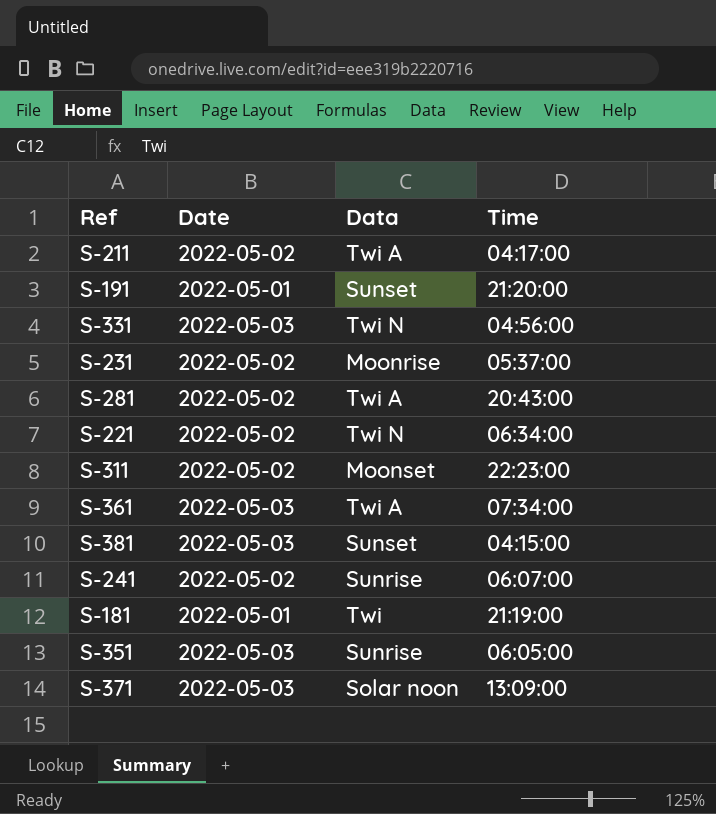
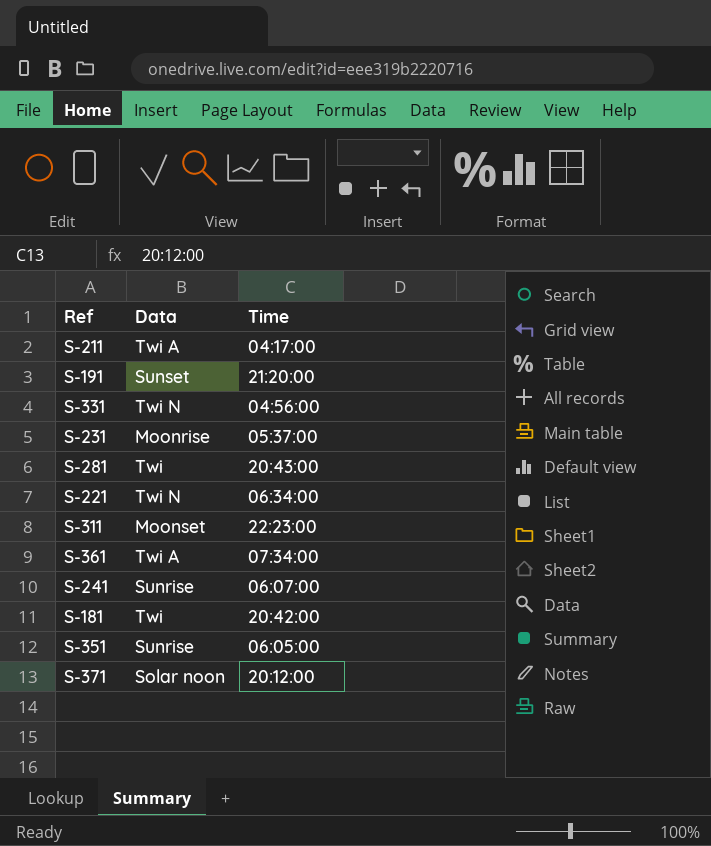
column Date | position: 2 -> none
row S-381: 2022-05-03 | Sunset | 04:15:00 -> none
S-281 | Data: Twi A -> Twi
S-181 | Time: 21:19:00 -> 20:42:00
S-371 | Time: 13:09:00 -> 20:12:00

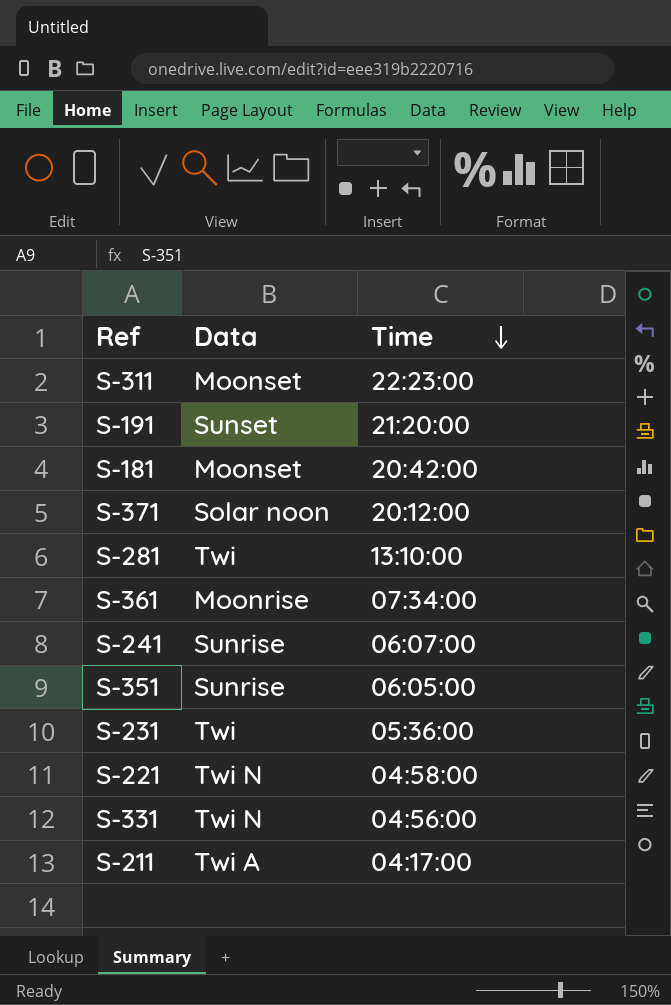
row order: none -> Time descending
S-181 | Data: Twi -> Moonset
S-281 | Time: 20:43:00 -> 13:10:00
S-361 | Data: Twi A -> Moonrise
S-231 | Data: Moonrise -> Twi
S-231 | Time: 05:37:00 -> 05:36:00
S-221 | Time: 06:34:00 -> 04:58:00

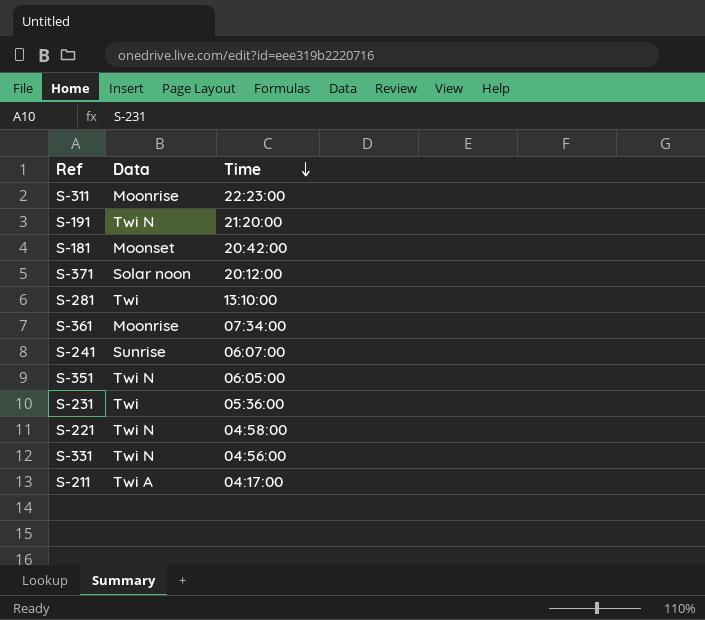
S-311 | Data: Moonset -> Moonrise
S-191 | Data: Sunset -> Twi N
S-351 | Data: Sunrise -> Twi N

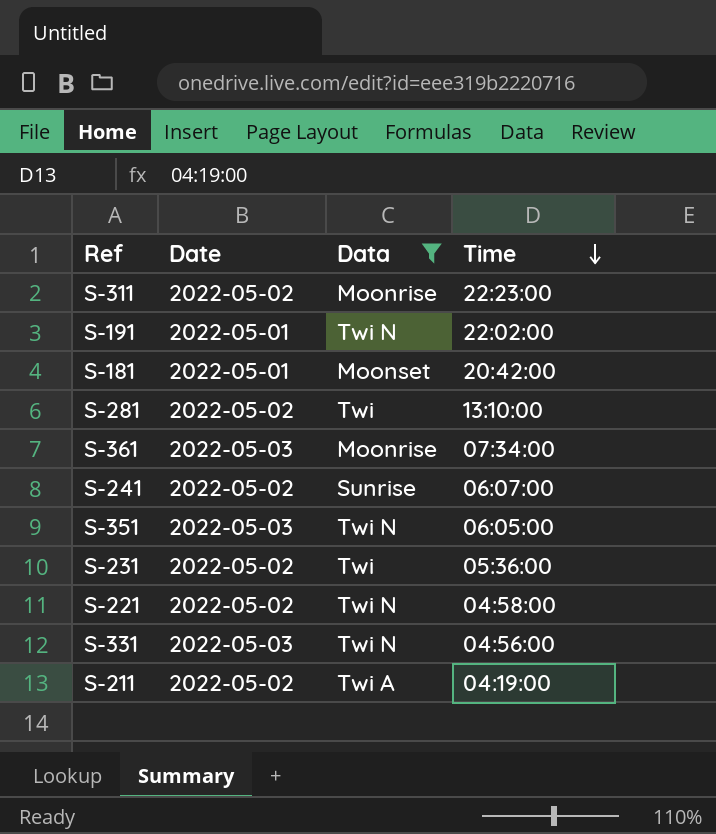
filter: none -> Data != Solar noon
column Date | position: none -> 2
S-191 | Time: 21:20:00 -> 22:02:00
S-211 | Time: 04:17:00 -> 04:19:00

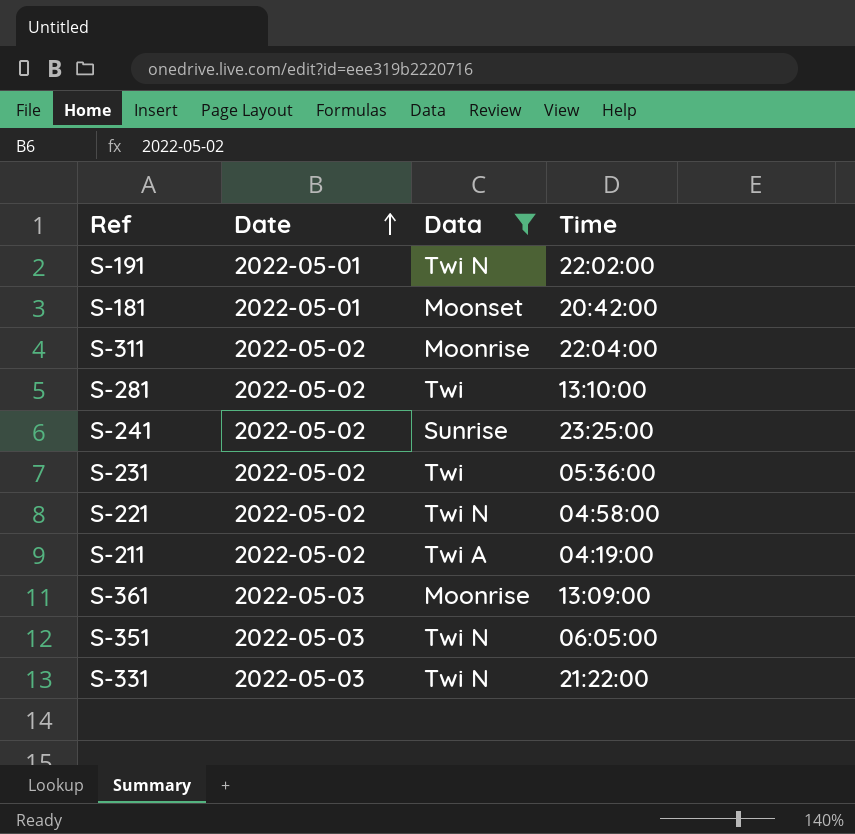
row order: Time descending -> Date ascending
S-311 | Time: 22:23:00 -> 22:04:00
S-241 | Time: 06:07:00 -> 23:25:00
S-361 | Time: 07:34:00 -> 13:09:00
S-331 | Time: 04:56:00 -> 21:22:00

